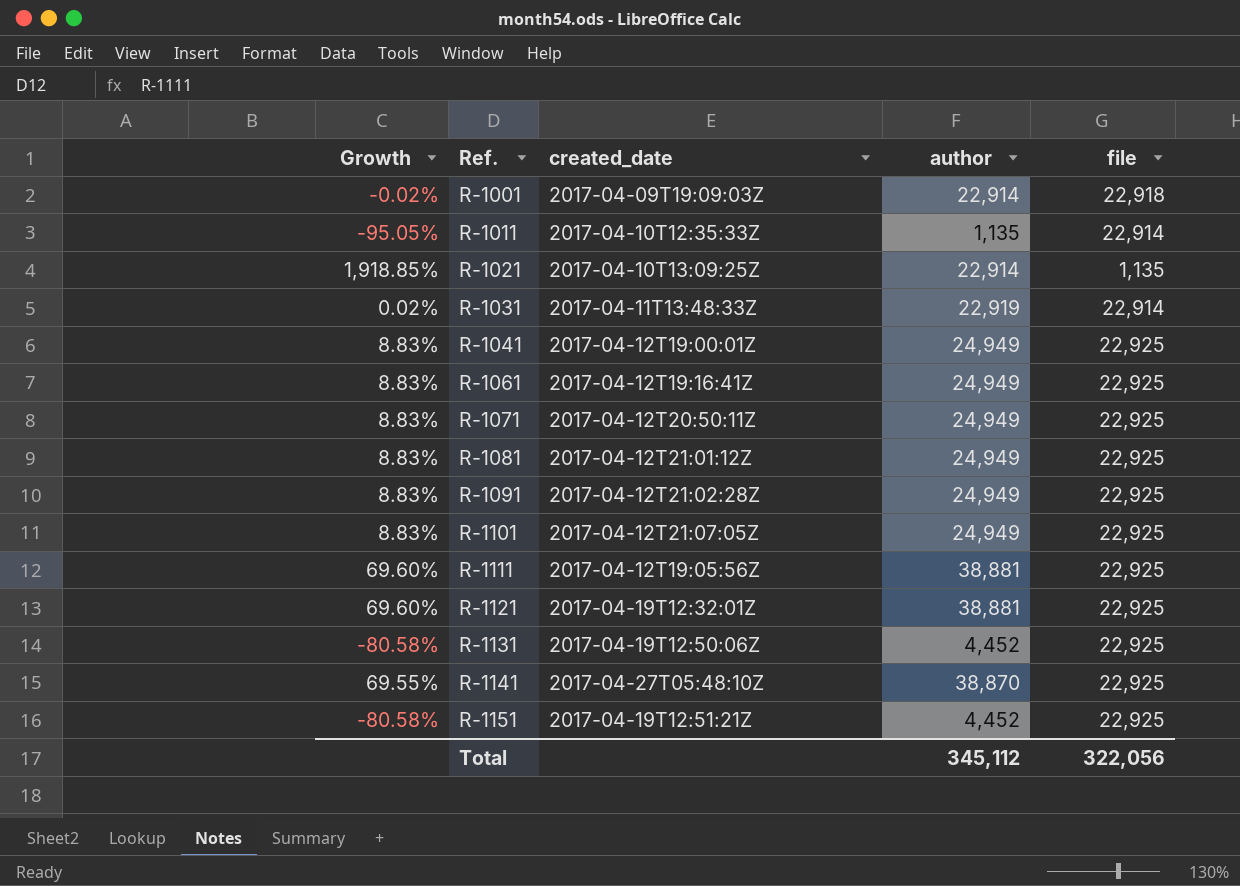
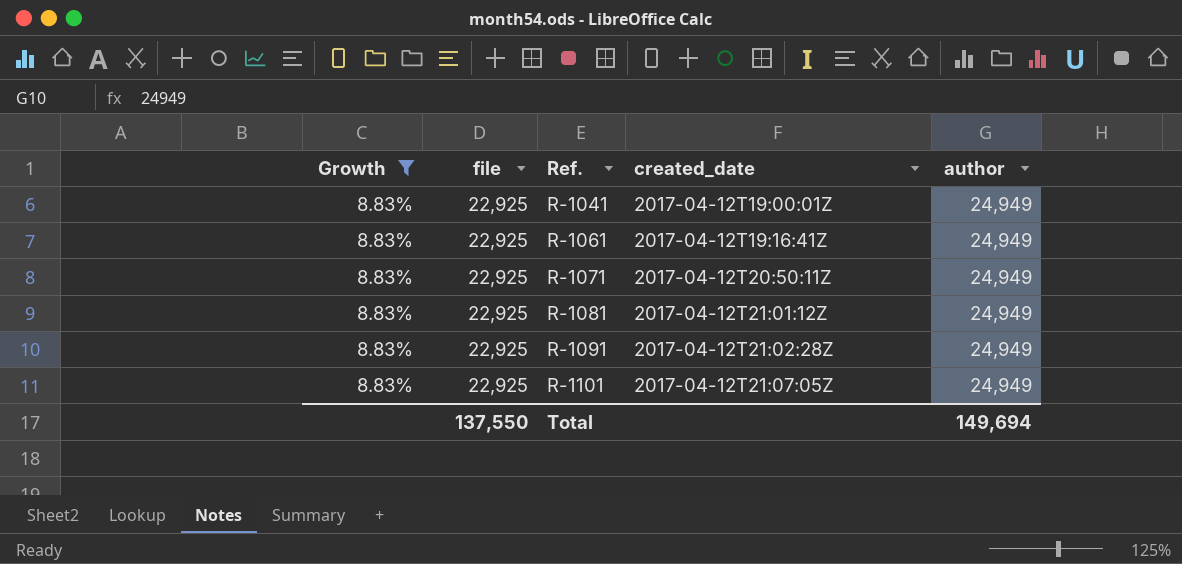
filter: none -> Growth = 8.83%
column file | position: 5 -> 2
Total | file: 322,056 -> 137,550
Total | author: 345,112 -> 149,694

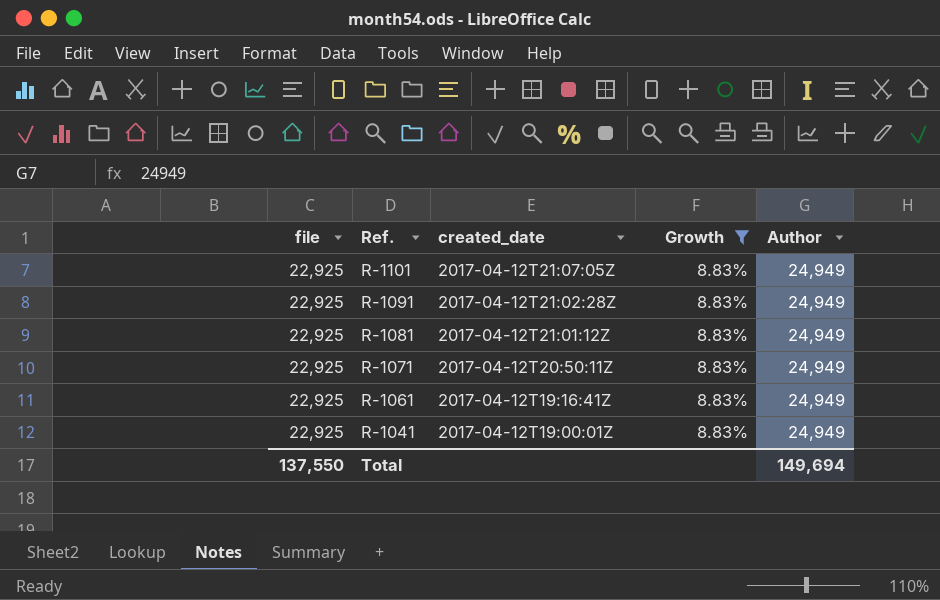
row order: Ref. ascending -> Ref. descending
column Growth | position: 1 -> 4
column name: author -> Author

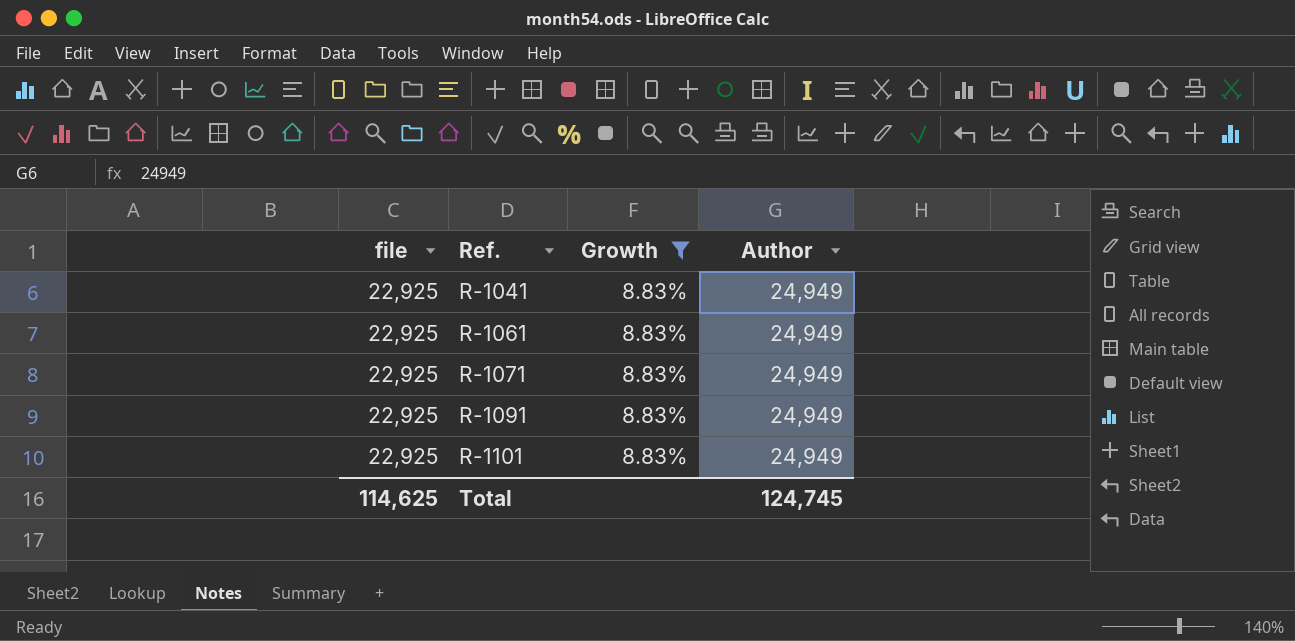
row order: Ref. descending -> Ref. ascending
column created_date | position: 3 -> none
row R-1081: 22,925 | 2017-04-12T21:01:12Z | 8.83% | 24,949 -> none
Total | file: 137,550 -> 114,625
Total | Author: 149,694 -> 124,745

